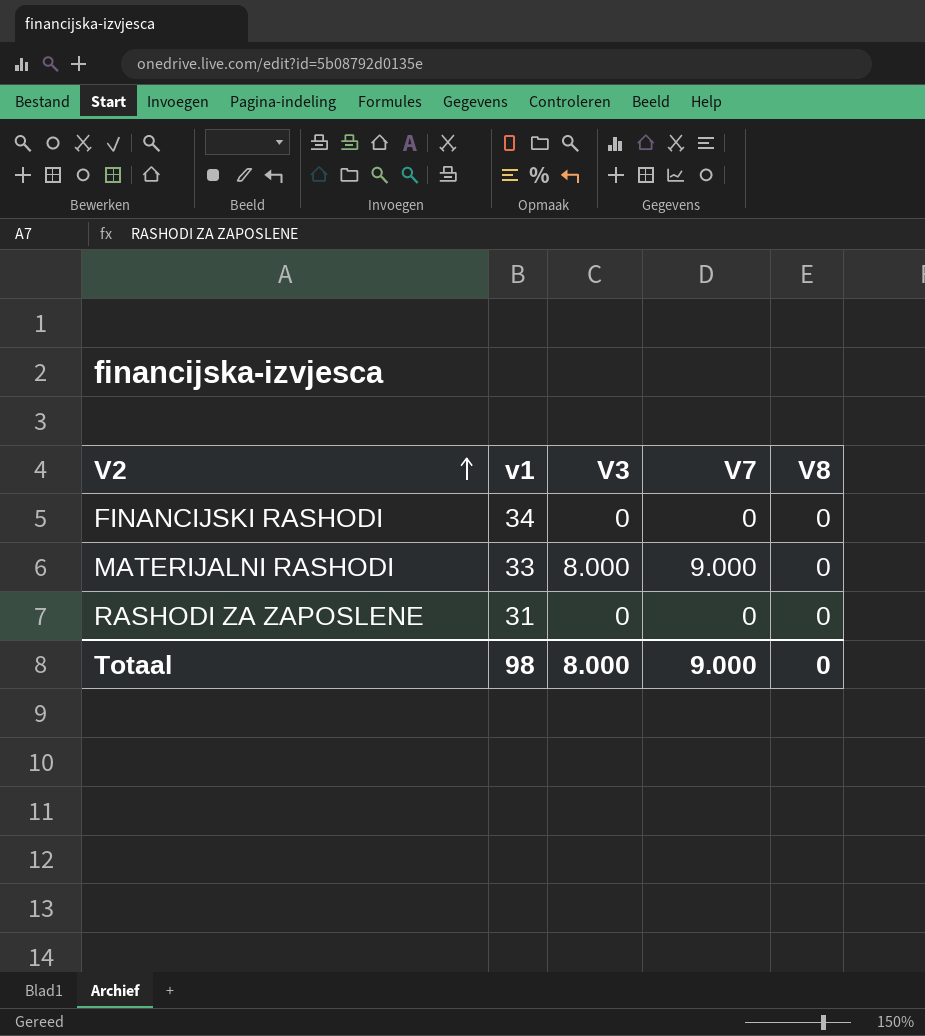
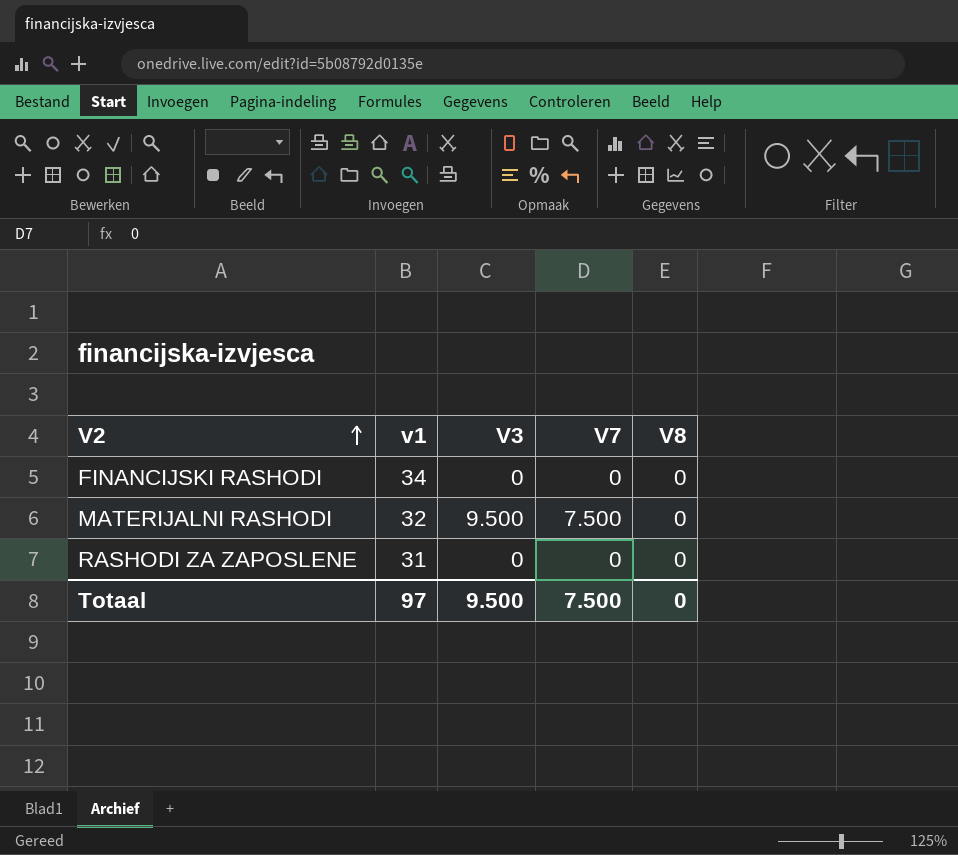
MATERIJALNI RASHODI | v1: 33 -> 32
MATERIJALNI RASHODI | V3: 8.000 -> 9.500
MATERIJALNI RASHODI | V7: 9.000 -> 7.500
Totaal | v1: 98 -> 97
Totaal | V3: 8.000 -> 9.500
Totaal | V7: 9.000 -> 7.500

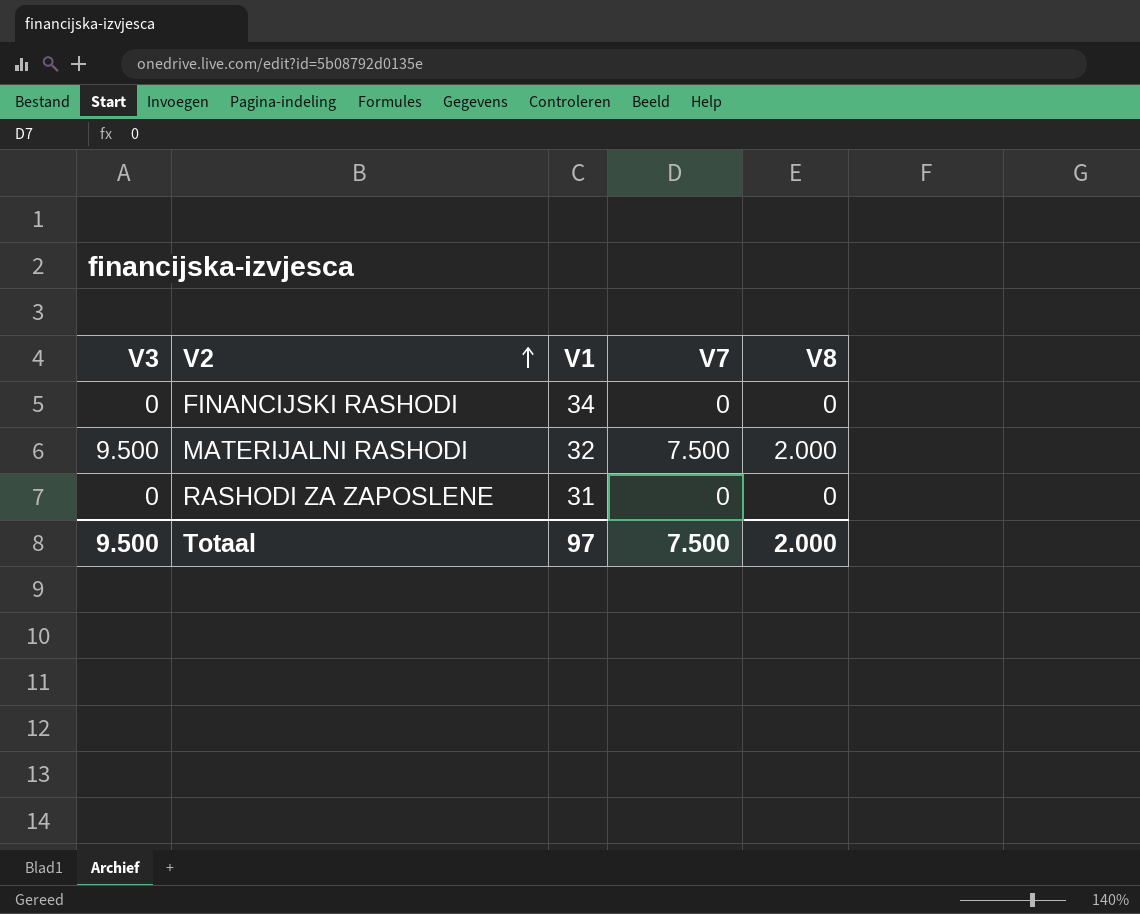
column V3 | position: 3 -> 1
column name: v1 -> V1
MATERIJALNI RASHODI | V8: 0 -> 2.000
Totaal | V8: 0 -> 2.000

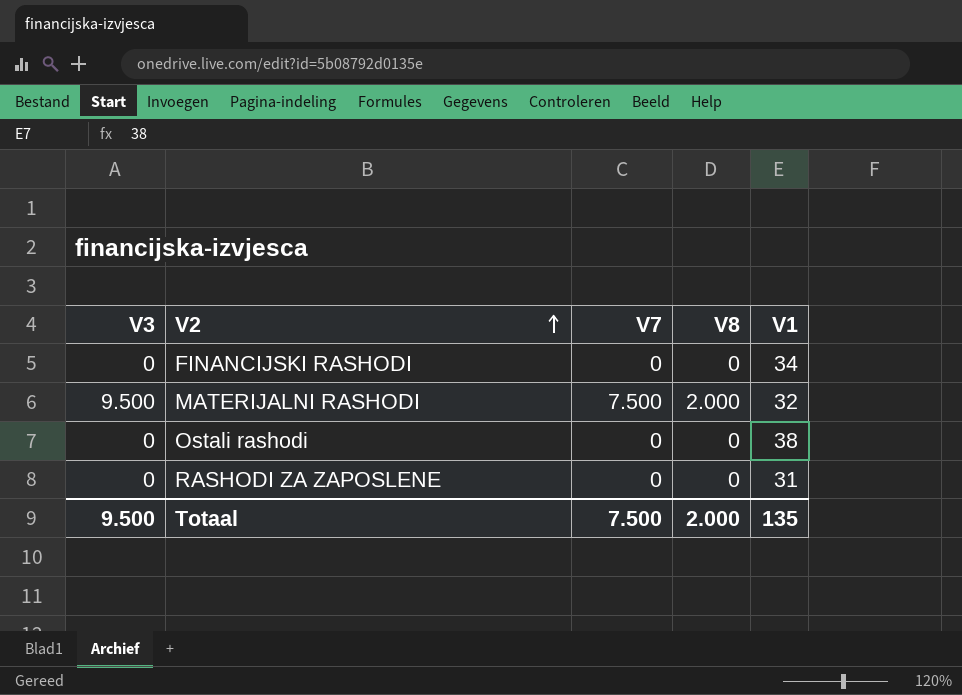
column V1 | position: 3 -> 5
row Ostali rashodi: none -> 0 | 0 | 0 | 38
Totaal | V1: 97 -> 135

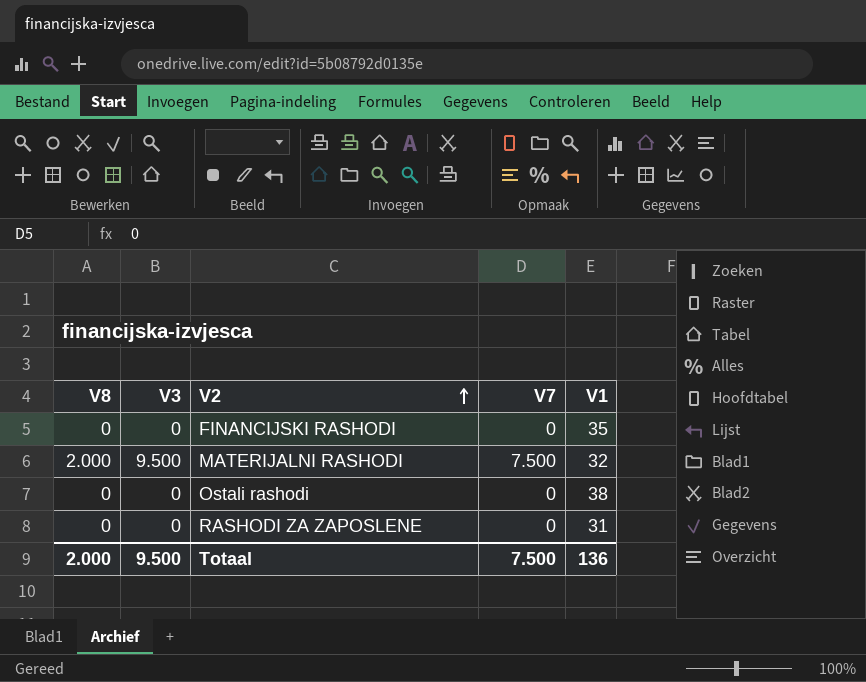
column V8 | position: 4 -> 1
FINANCIJSKI RASHODI | V1: 34 -> 35
Totaal | V1: 135 -> 136

